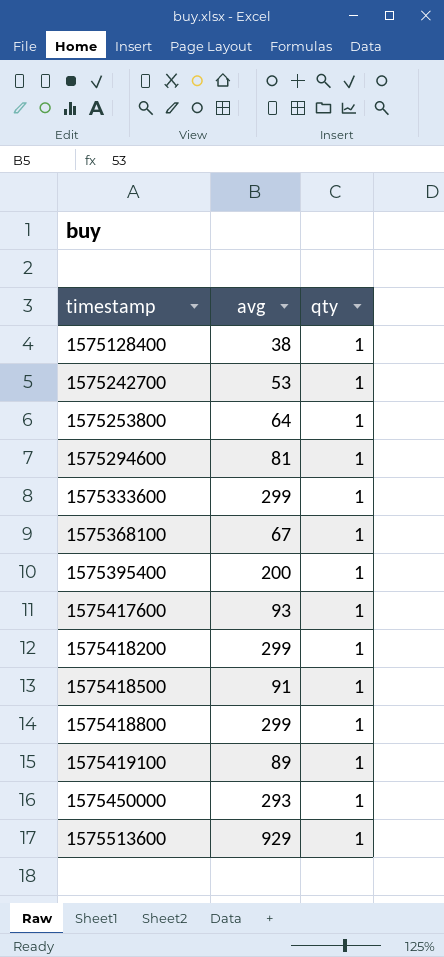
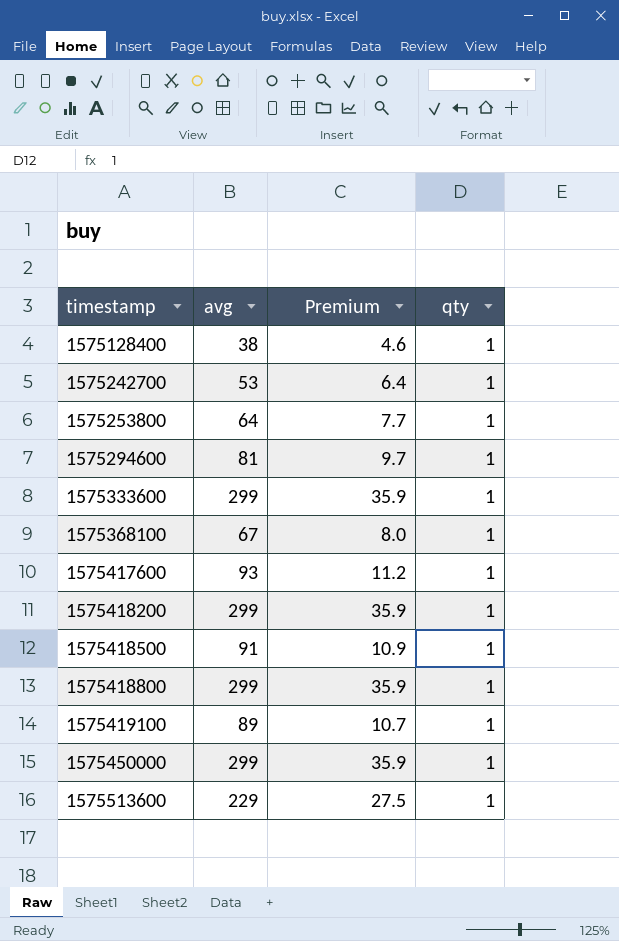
column Premium | formula: none -> [avg] * 0.12
row 1575395400: 200 | 1 -> none
1575450000 | avg: 293 -> 299
1575513600 | avg: 929 -> 229

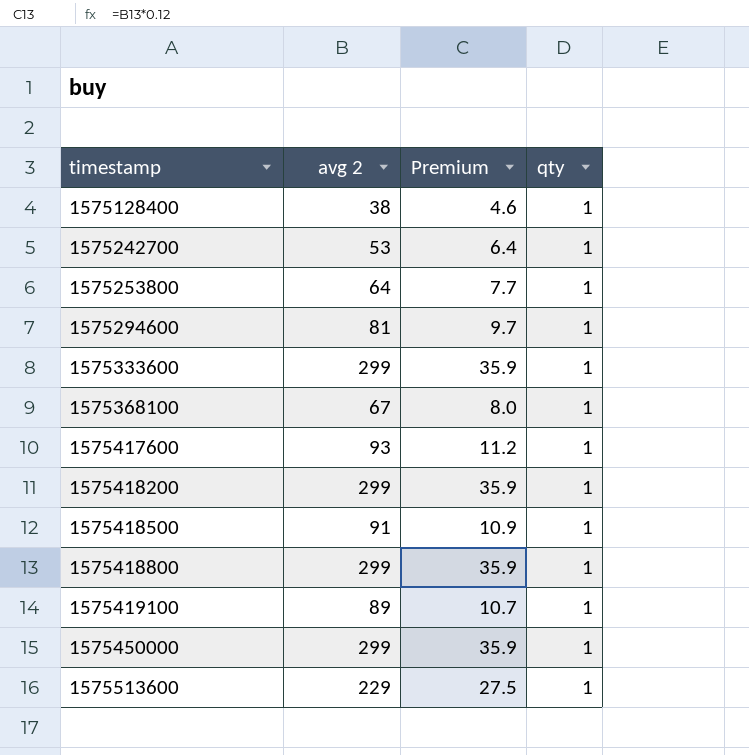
column name: avg -> avg 2

